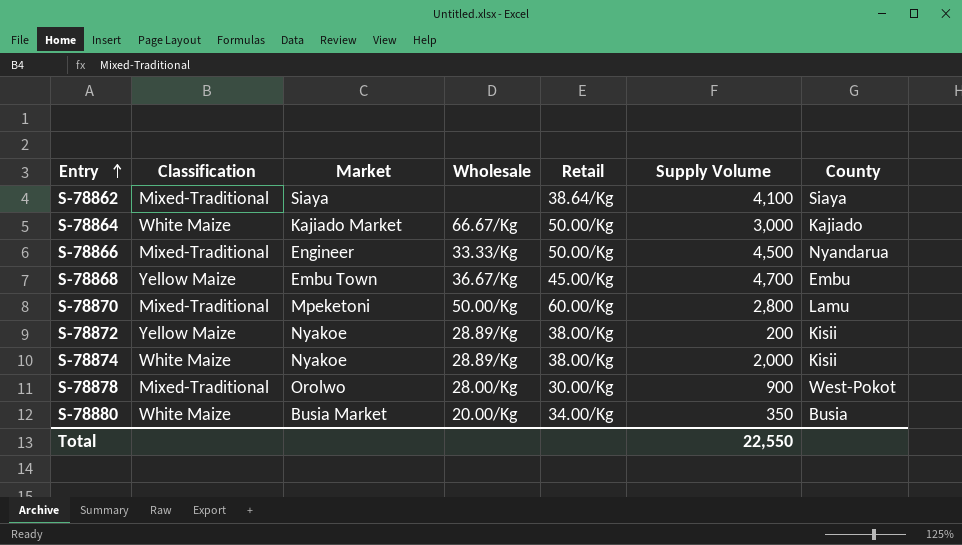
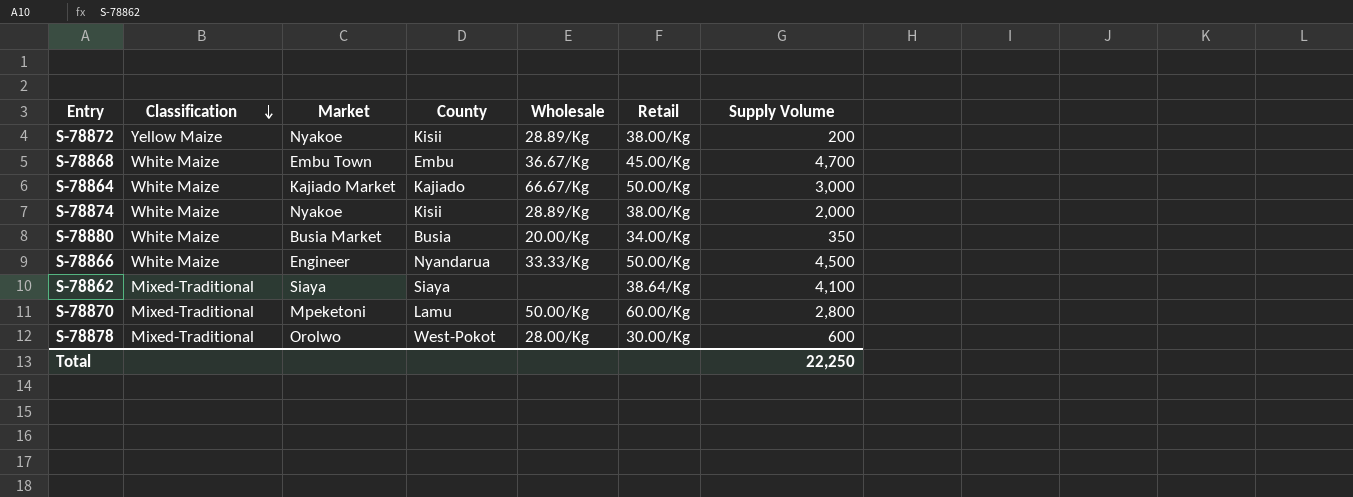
row order: Entry ascending -> Classification descending
column County | position: 7 -> 4
S-78868 | Classification: Yellow Maize -> White Maize
S-78866 | Classification: Mixed-Traditional -> White Maize
S-78878 | Supply Volume: 900 -> 600
Total | Supply Volume: 22,550 -> 22,250

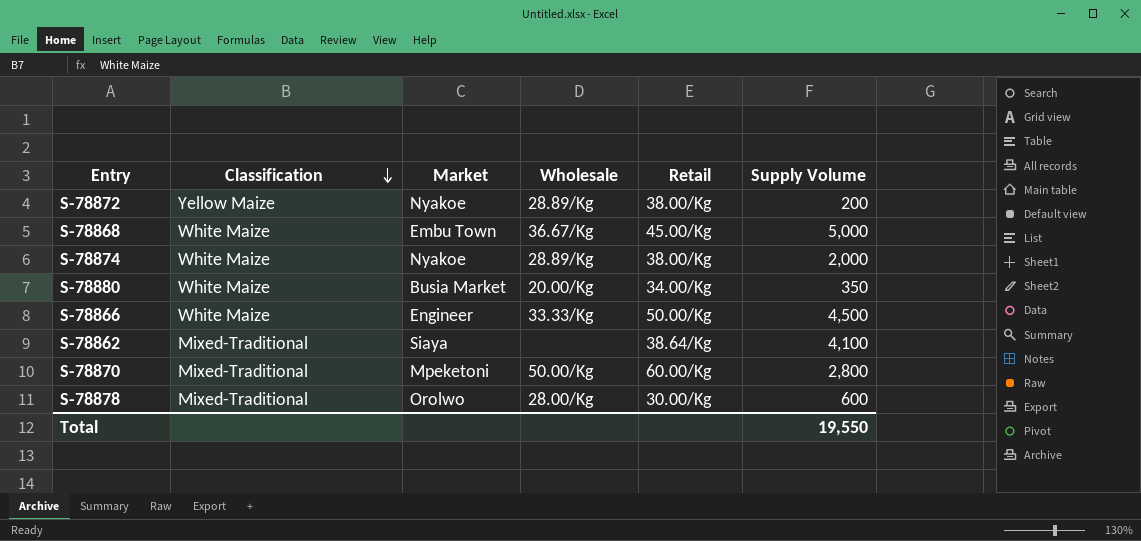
column County | position: 4 -> none
row S-78864: White Maize | Kajiado Market | Kajiado | 66.67/Kg | 50.00/Kg | 3,000 -> none
S-78868 | Supply Volume: 4,700 -> 5,000
Total | Supply Volume: 22,250 -> 19,550

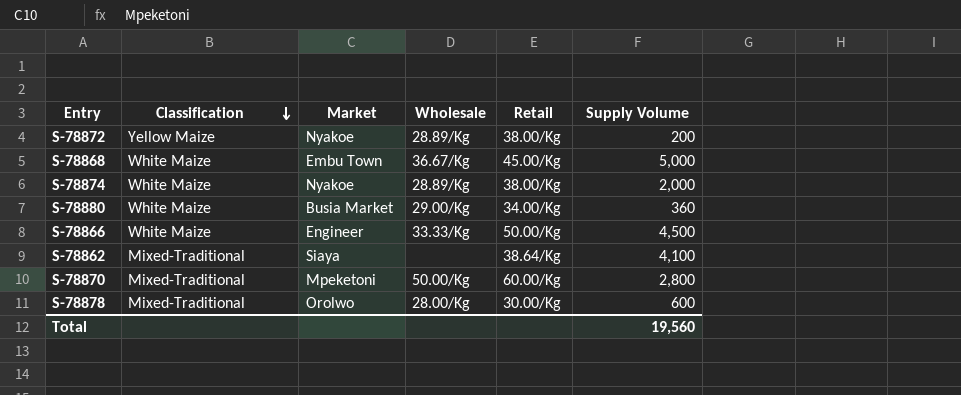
S-78880 | Wholesale: 20.00/Kg -> 29.00/Kg
S-78880 | Supply Volume: 350 -> 360
Total | Supply Volume: 19,550 -> 19,560

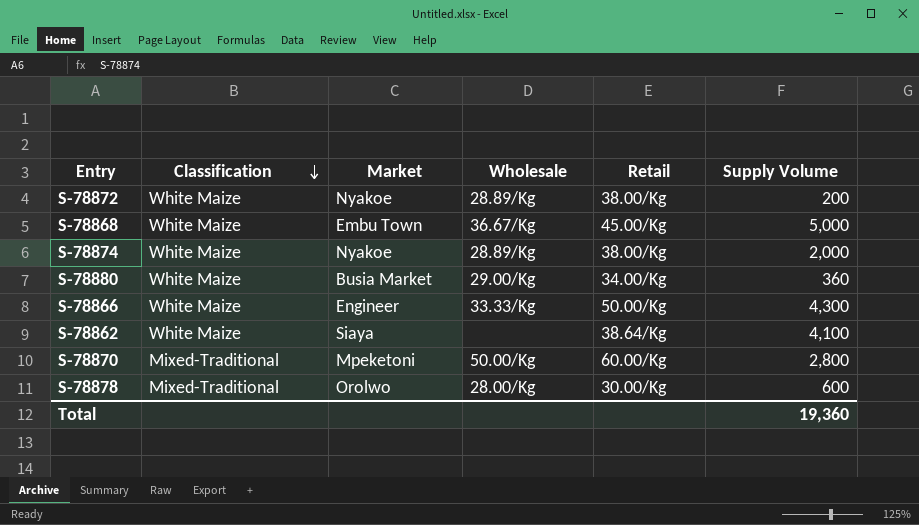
S-78872 | Classification: Yellow Maize -> White Maize
S-78866 | Supply Volume: 4,500 -> 4,300
S-78862 | Classification: Mixed-Traditional -> White Maize
Total | Supply Volume: 19,560 -> 19,360

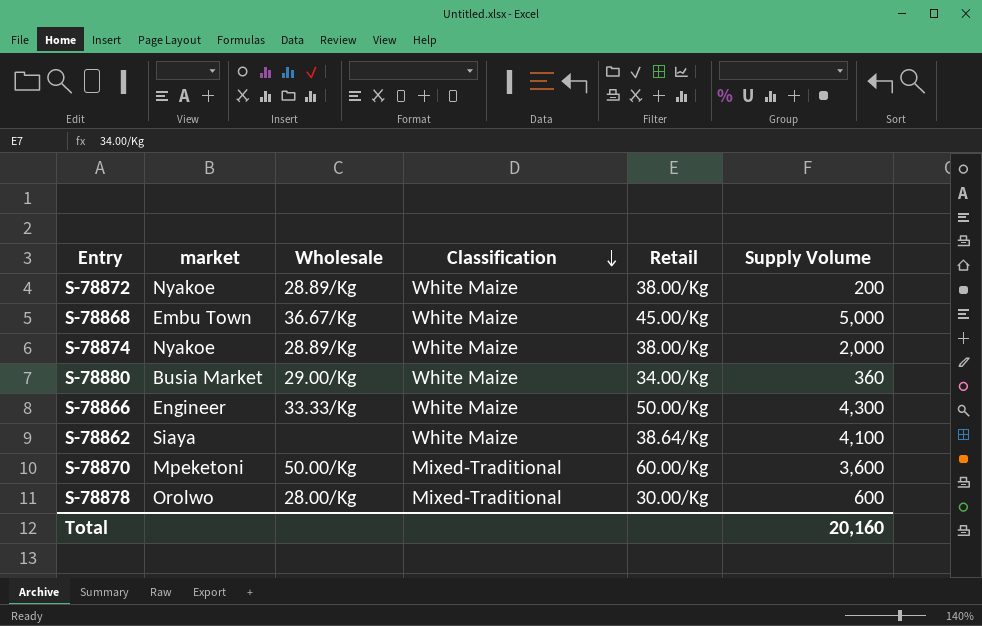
column name: Market -> market
column Classification | position: 2 -> 4
S-78870 | Supply Volume: 2,800 -> 3,600
Total | Supply Volume: 19,360 -> 20,160

